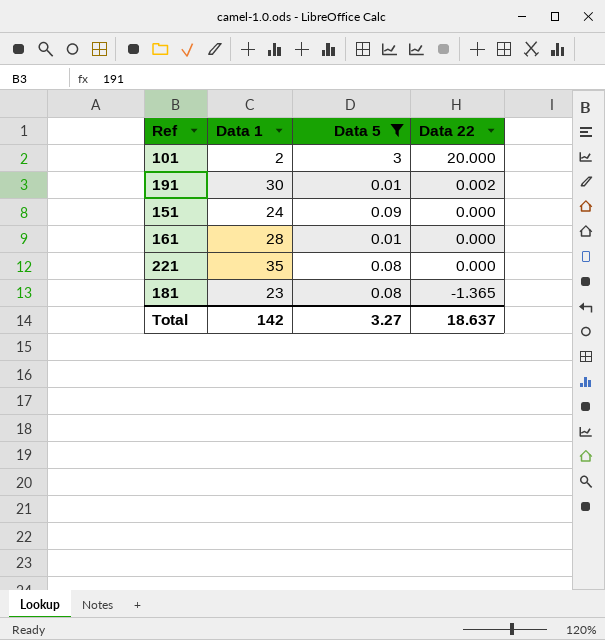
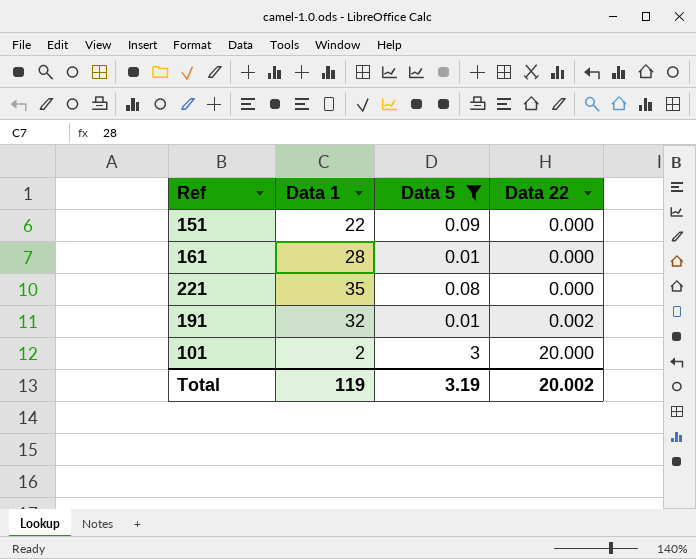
row order: Data 22 descending -> Data 22 ascending
row 181: 23 | 0.08 | -1.365 -> none
151 | Data 1: 24 -> 22
191 | Data 1: 30 -> 32
Total | Data 1: 142 -> 119
Total | Data 5: 3.27 -> 3.19
Total | Data 22: 18.637 -> 20.002

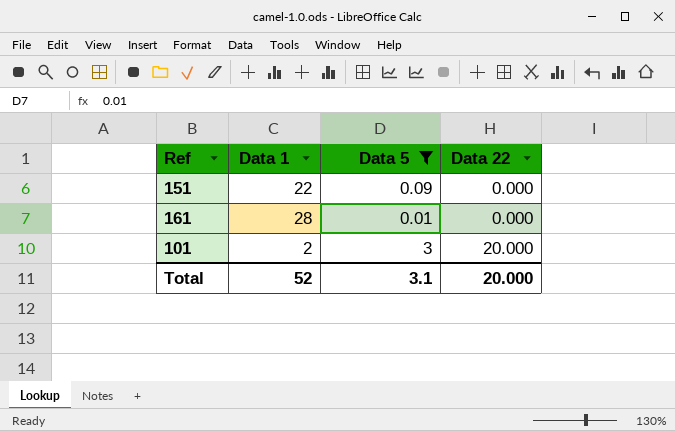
row 221: 35 | 0.08 | 0.000 -> none
row 191: 32 | 0.01 | 0.002 -> none
Total | Data 1: 119 -> 52
Total | Data 5: 3.19 -> 3.1
Total | Data 22: 20.002 -> 20.000

